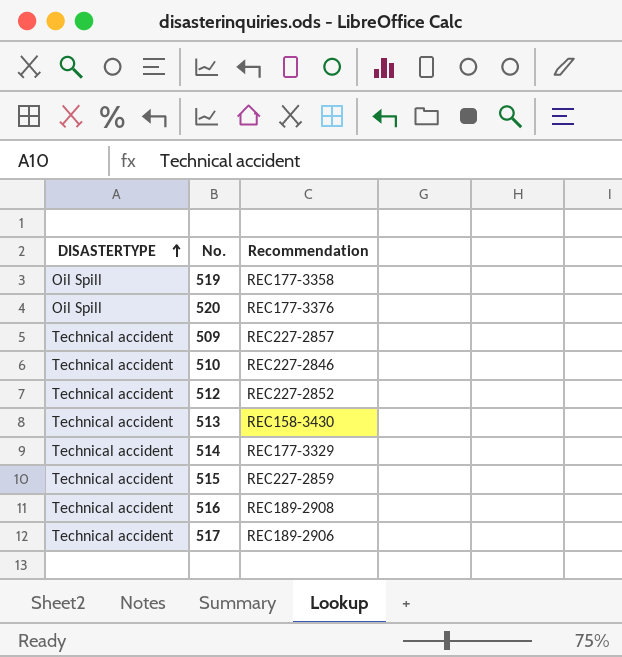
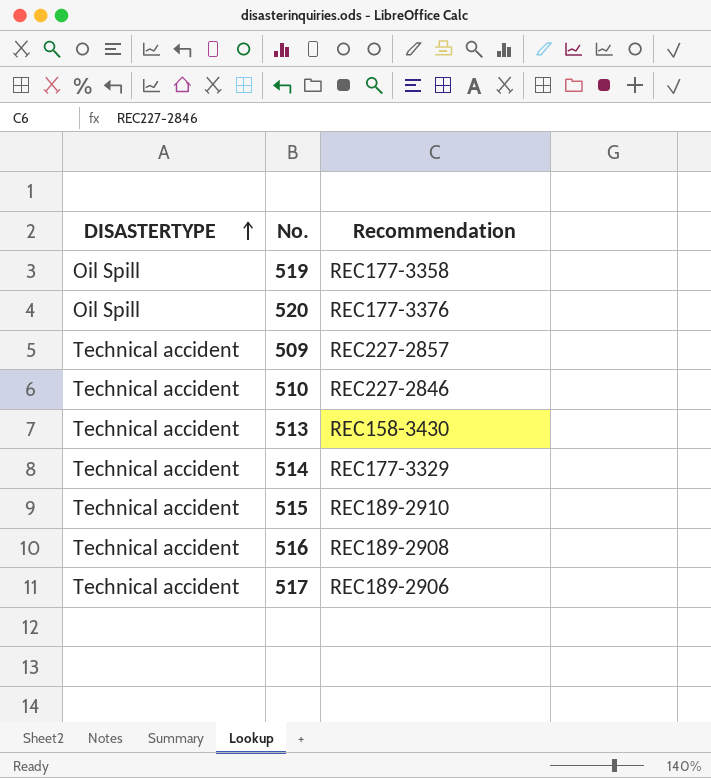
row 512: Technical accident | REC227-2852 -> none
515 | Recommendation: REC227-2859 -> REC189-2910

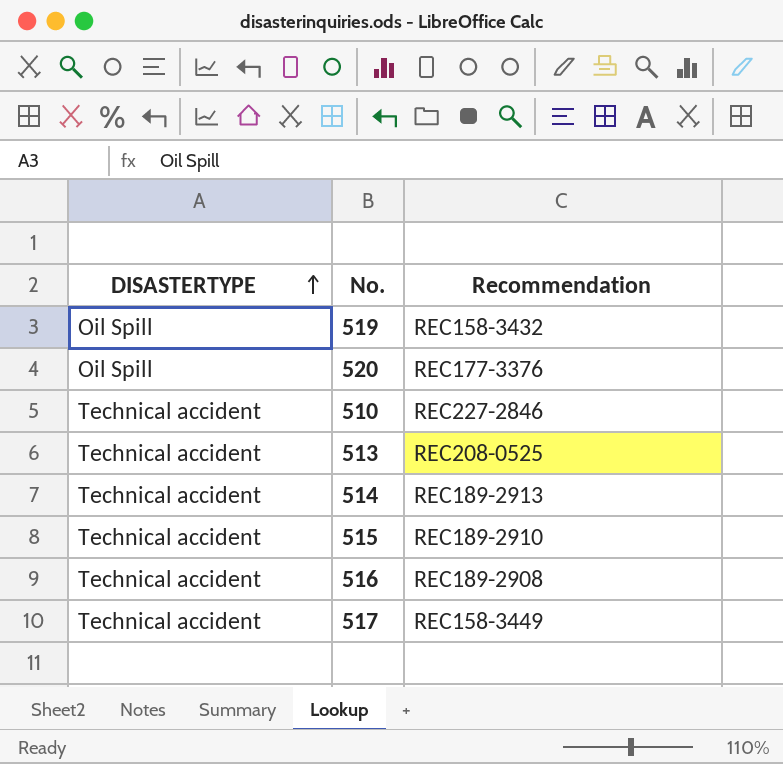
row 509: Technical accident | REC227-2857 -> none
519 | Recommendation: REC177-3358 -> REC158-3432
513 | Recommendation: REC158-3430 -> REC208-0525
514 | Recommendation: REC177-3329 -> REC189-2913
517 | Recommendation: REC189-2906 -> REC158-3449

